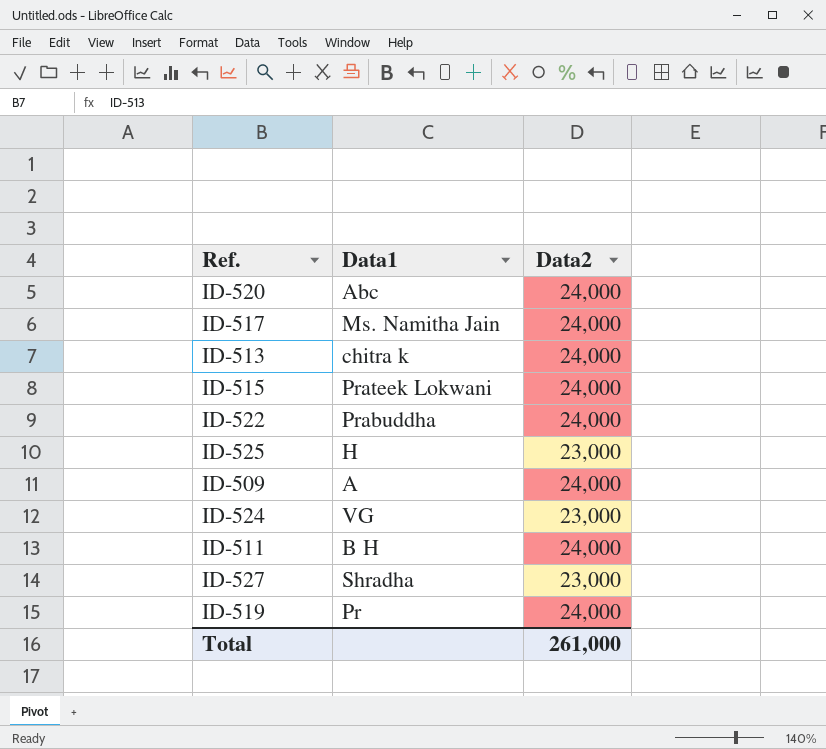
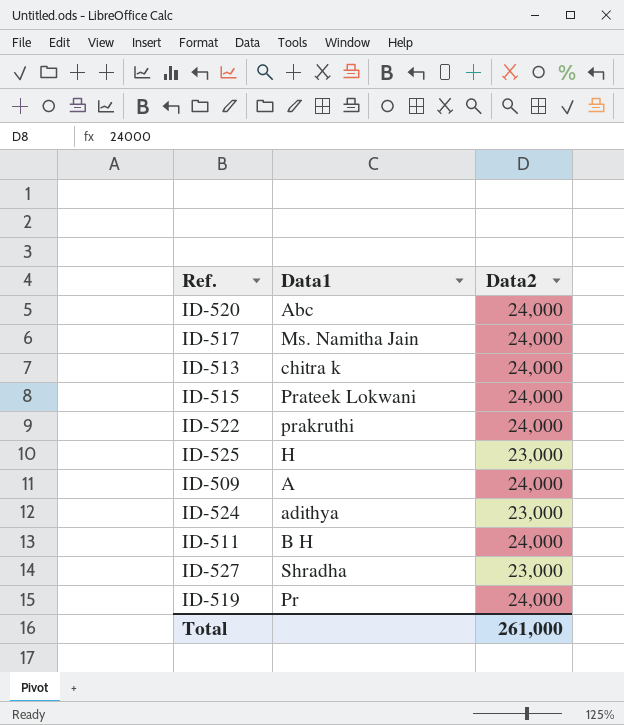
ID-522 | Data1: Prabuddha -> prakruthi
ID-524 | Data1: VG -> adithya

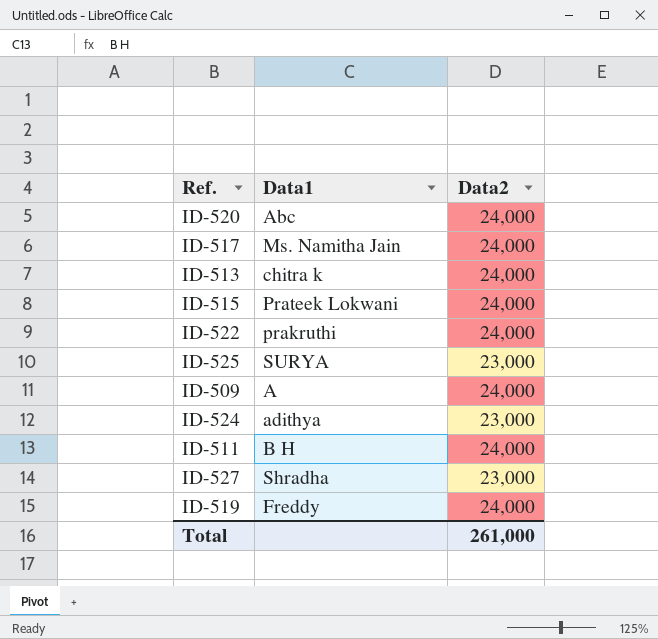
ID-525 | Data1: H -> SURYA
ID-519 | Data1: Pr -> Freddy

